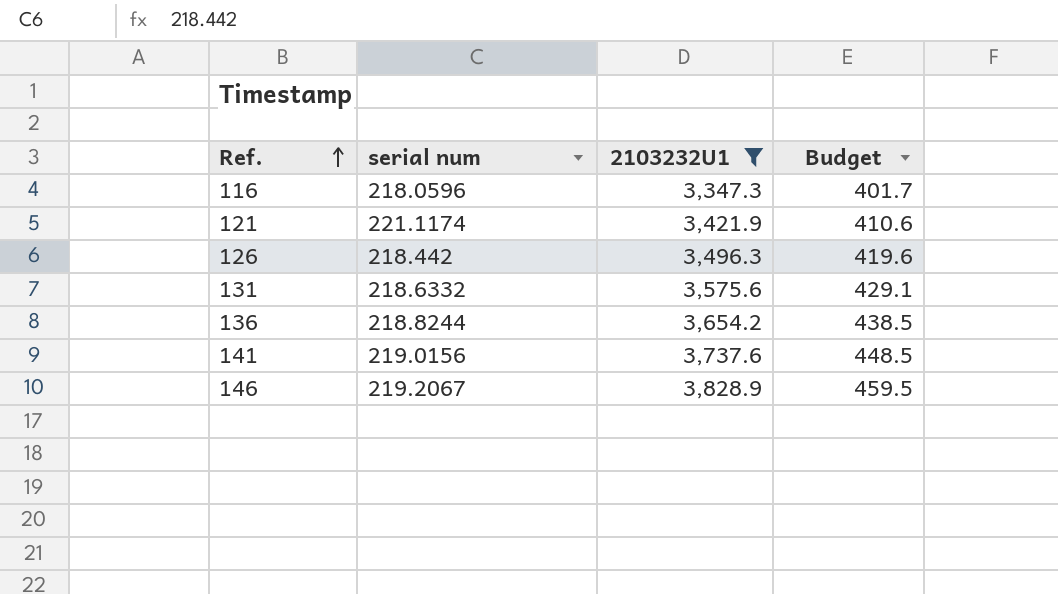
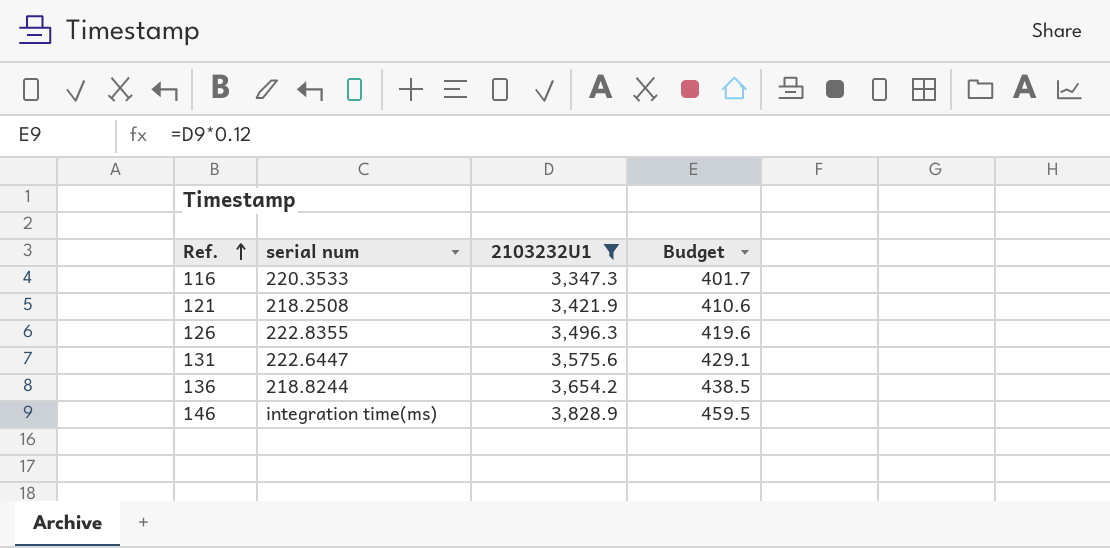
row 141: 219.0156 | 3,737.6 | 448.5 -> none
116 | serial num: 218.0596 -> 220.3533
121 | serial num: 221.1174 -> 218.2508
126 | serial num: 218.442 -> 222.8355
131 | serial num: 218.6332 -> 222.6447
146 | serial num: 219.2067 -> integration time(ms)

